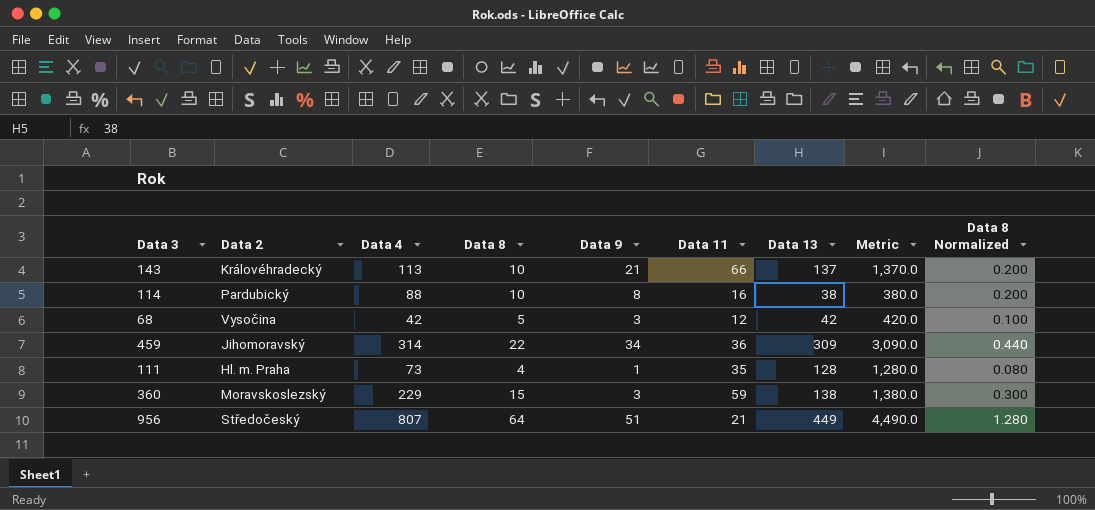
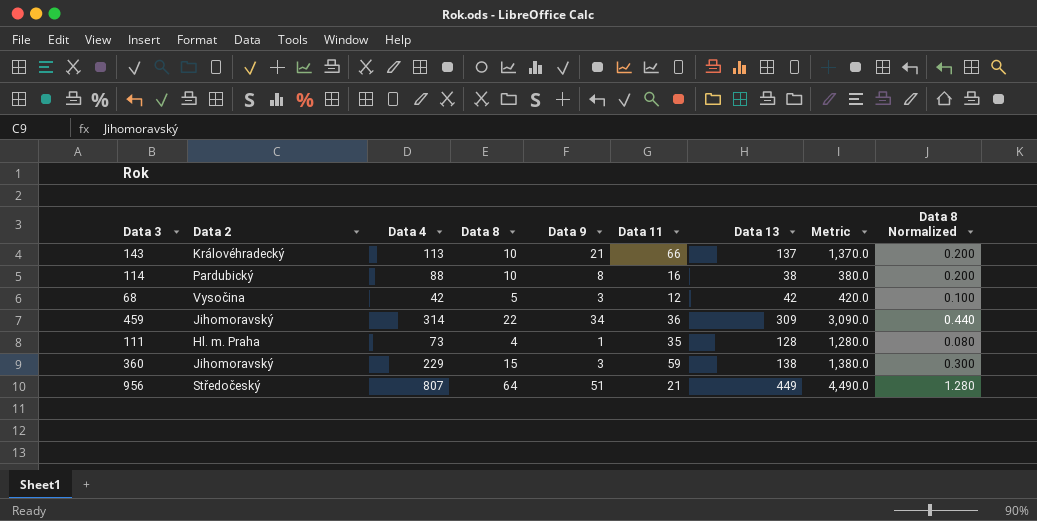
360 | Data 2: Moravskoslezský -> Jihomoravský

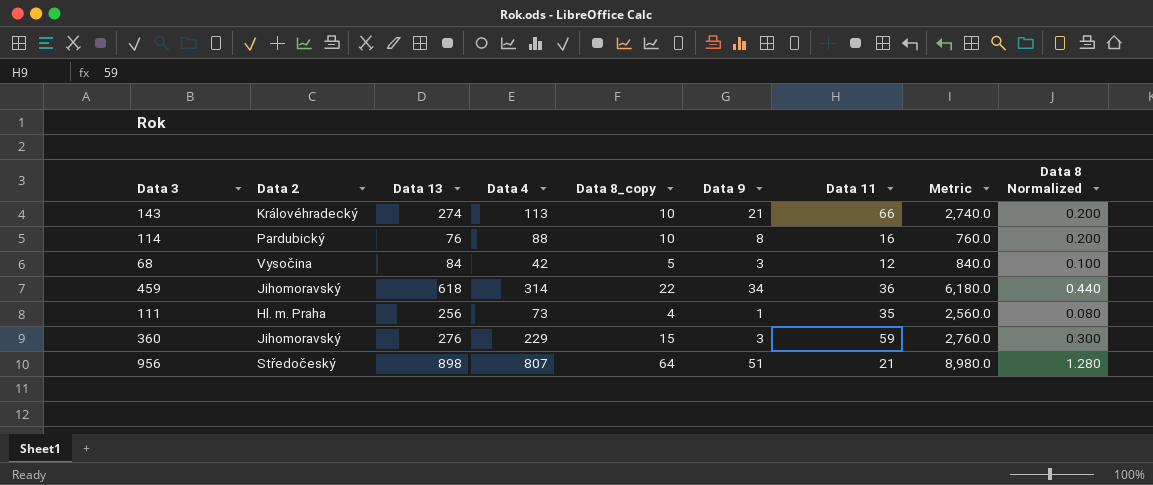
column Data 13 | position: 7 -> 3
column name: Data 8 -> Data 8_copy
143 | Data 13: 137 -> 274
143 | Metric: 1,370.0 -> 2,740.0
114 | Data 13: 38 -> 76
114 | Metric: 380.0 -> 760.0
68 | Data 13: 42 -> 84
68 | Metric: 420.0 -> 840.0
459 | Data 13: 309 -> 618
459 | Metric: 3,090.0 -> 6,180.0
111 | Data 13: 128 -> 256
111 | Metric: 1,280.0 -> 2,560.0
360 | Data 13: 138 -> 276
360 | Metric: 1,380.0 -> 2,760.0
956 | Data 13: 449 -> 898
956 | Metric: 4,490.0 -> 8,980.0

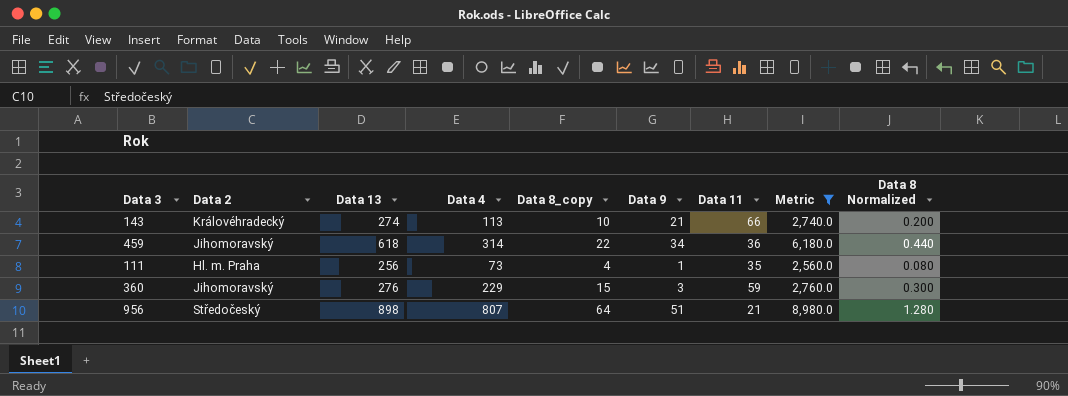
filter: none -> Metric >= 2,560.0

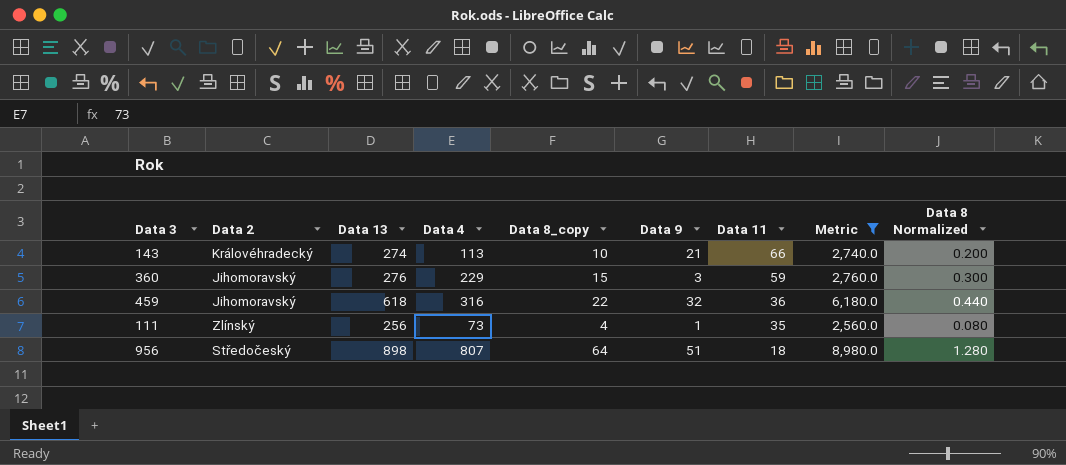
row order: none -> Data 11 descending
459 | Data 4: 314 -> 316
459 | Data 9: 34 -> 32
111 | Data 2: Hl. m. Praha -> Zlínský
956 | Data 11: 21 -> 18

